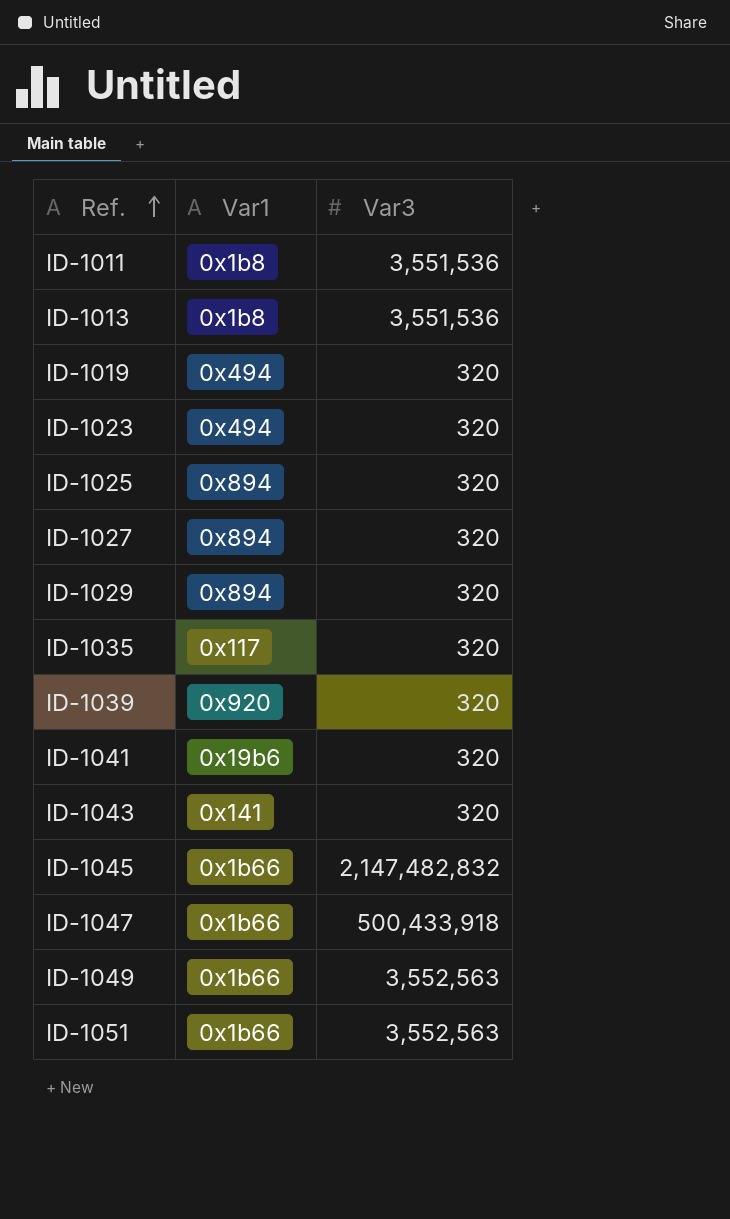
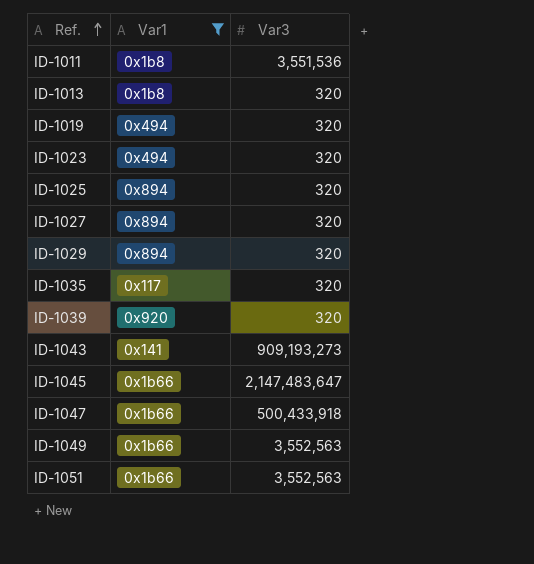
filter: none -> Var1 != 0x19b6
ID-1013 | Var3: 3,551,536 -> 320
ID-1043 | Var3: 320 -> 909,193,273
ID-1045 | Var3: 2,147,482,832 -> 2,147,483,647

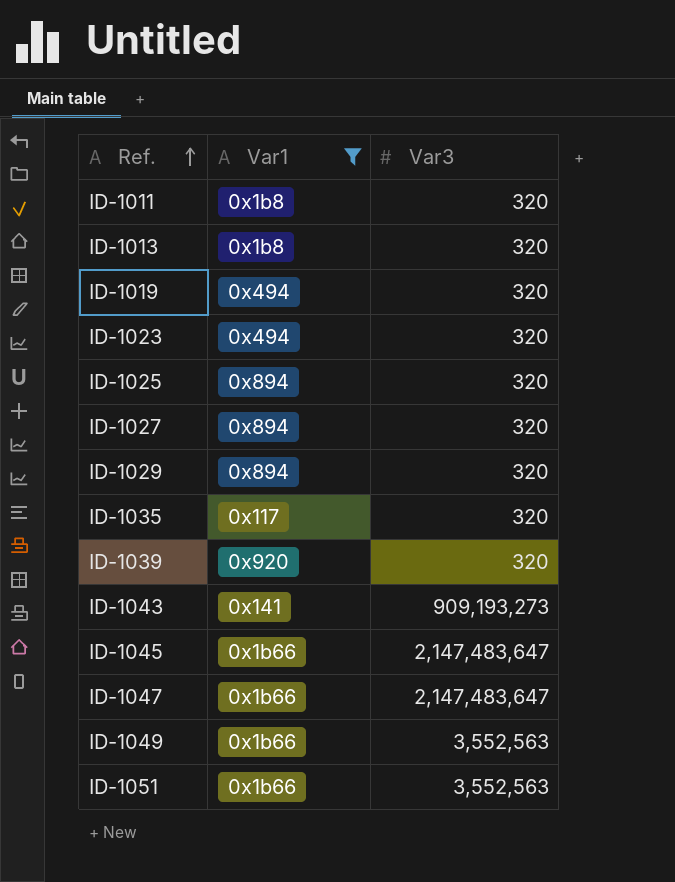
ID-1011 | Var3: 3,551,536 -> 320
ID-1047 | Var3: 500,433,918 -> 2,147,483,647

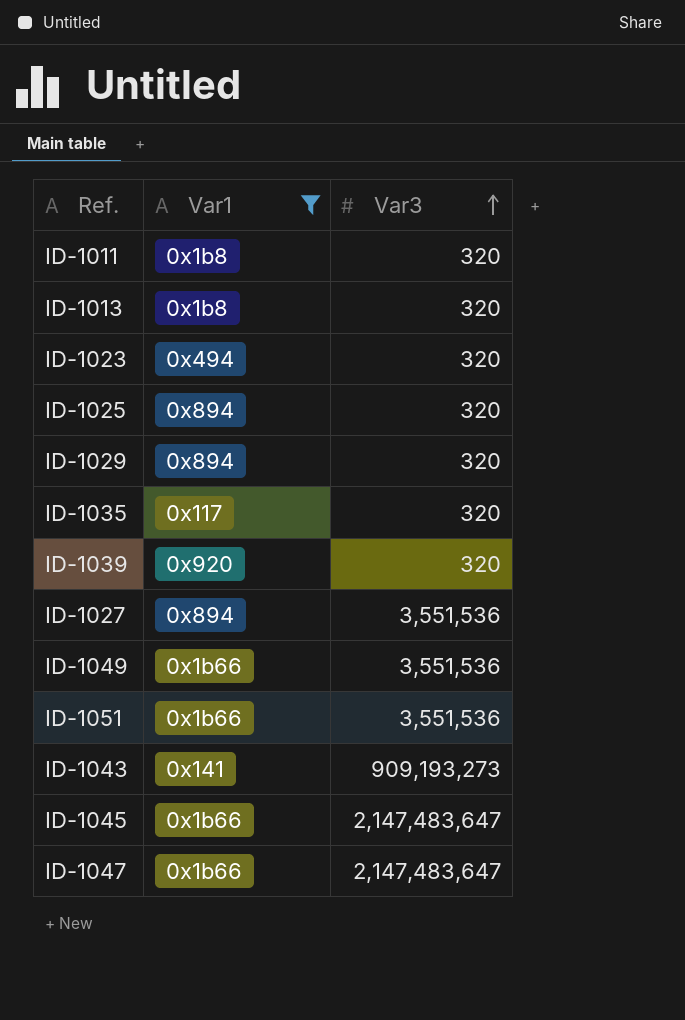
row order: Ref. ascending -> Var3 ascending
row ID-1019: 0x494 | 320 -> none
ID-1027 | Var3: 320 -> 3,551,536
ID-1049 | Var3: 3,552,563 -> 3,551,536
ID-1051 | Var3: 3,552,563 -> 3,551,536

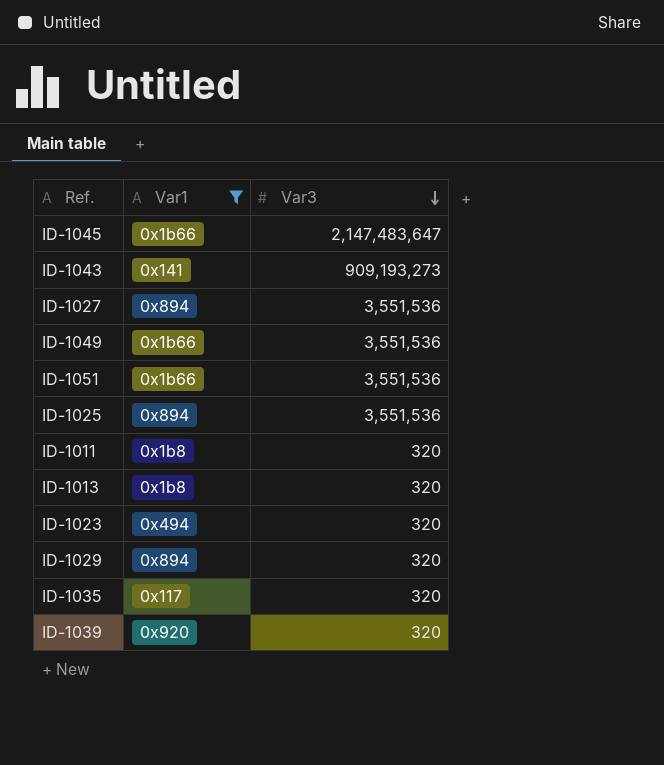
row order: Var3 ascending -> Var3 descending
row ID-1047: 0x1b66 | 2,147,483,647 -> none
ID-1025 | Var3: 320 -> 3,551,536

